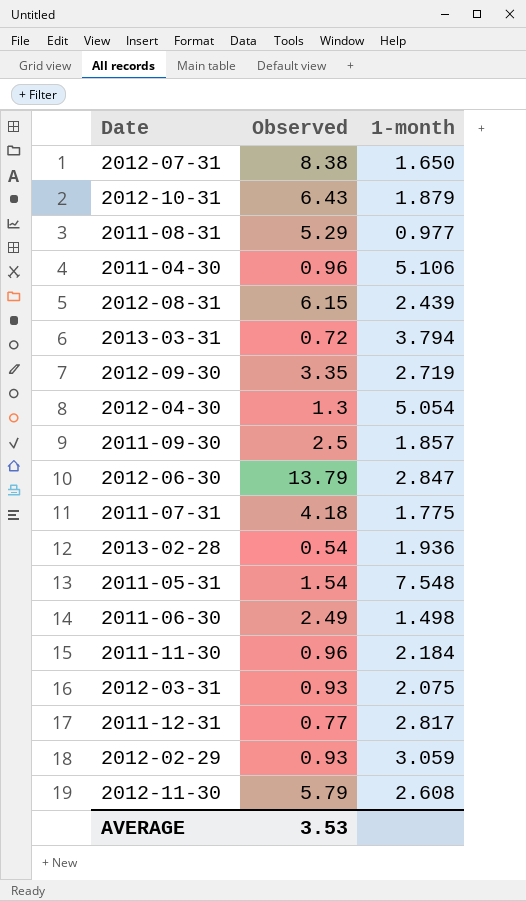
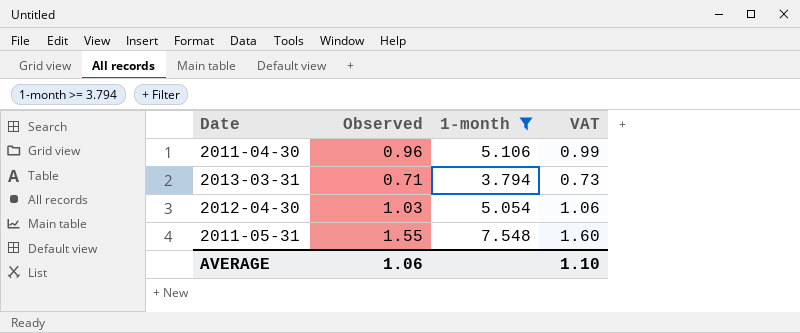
filter: none -> 1-month >= 3.794
column VAT | formula: none -> [Observed] * 1.03
2013-03-31 | Observed: 0.72 -> 0.71
2012-04-30 | Observed: 1.3 -> 1.03
2011-05-31 | Observed: 1.54 -> 1.55
AVERAGE | Observed: 3.53 -> 1.06

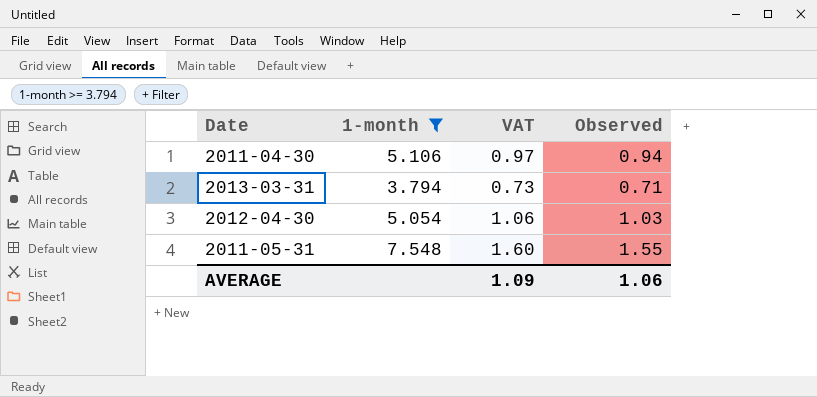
column Observed | position: 2 -> 4
2011-04-30 | VAT: 0.99 -> 0.97
2011-04-30 | Observed: 0.96 -> 0.94
AVERAGE | VAT: 1.10 -> 1.09

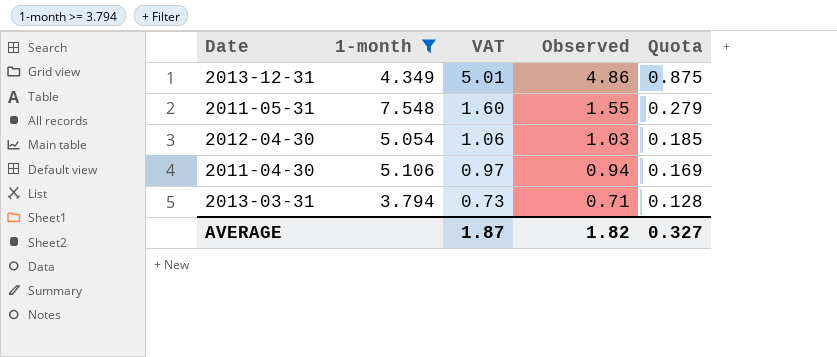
row order: none -> VAT descending
column Quota | formula: none -> [Observed] * 0.18
row 2013-12-31: none -> 4.349 | 5.01 | 4.86 | 0.875
AVERAGE | VAT: 1.09 -> 1.87
AVERAGE | Observed: 1.06 -> 1.82

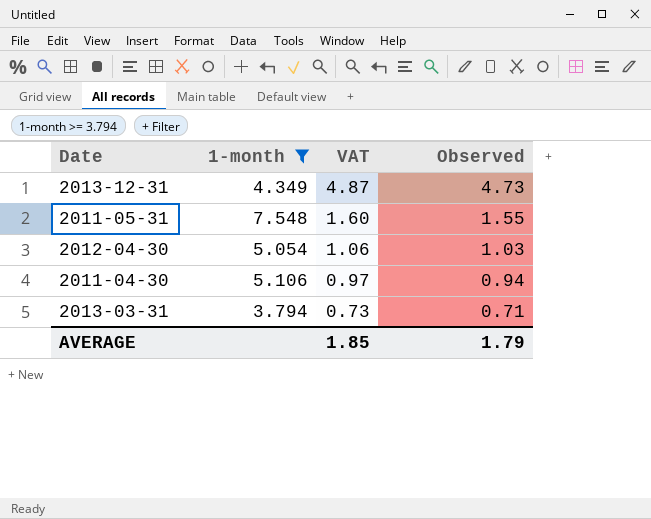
column Quota | formula: [Observed] * 0.18 -> none
2013-12-31 | VAT: 5.01 -> 4.87
2013-12-31 | Observed: 4.86 -> 4.73
AVERAGE | VAT: 1.87 -> 1.85
AVERAGE | Observed: 1.82 -> 1.79

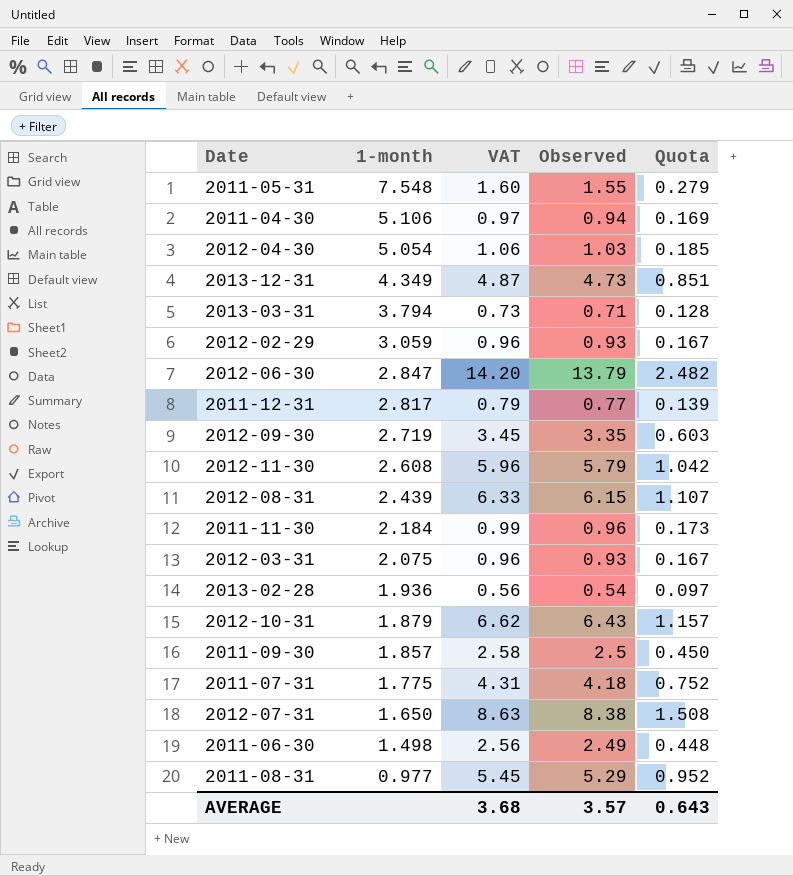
filter: 1-month >= 3.794 -> none
row order: VAT descending -> 1-month descending
column Quota | formula: none -> [Observed] * 0.18
AVERAGE | VAT: 1.85 -> 3.68
AVERAGE | Observed: 1.79 -> 3.57

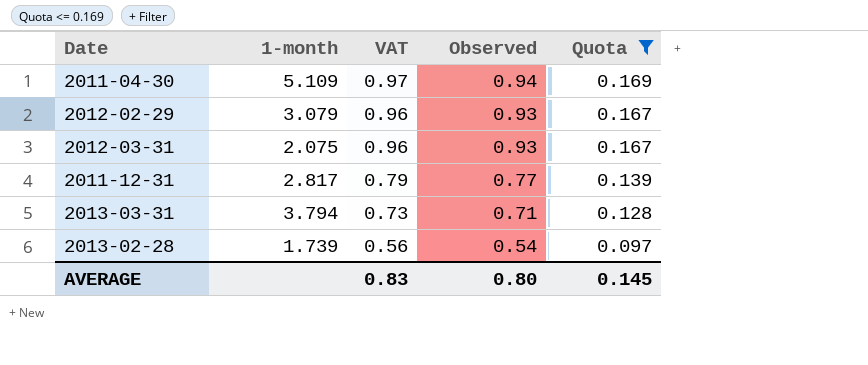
filter: none -> Quota <= 0.169
row order: 1-month descending -> VAT descending
2011-04-30 | 1-month: 5.106 -> 5.109
2012-02-29 | 1-month: 3.059 -> 3.079
2013-02-28 | 1-month: 1.936 -> 1.739
AVERAGE | VAT: 3.68 -> 0.83
AVERAGE | Observed: 3.57 -> 0.80
AVERAGE | Quota: 0.643 -> 0.145

